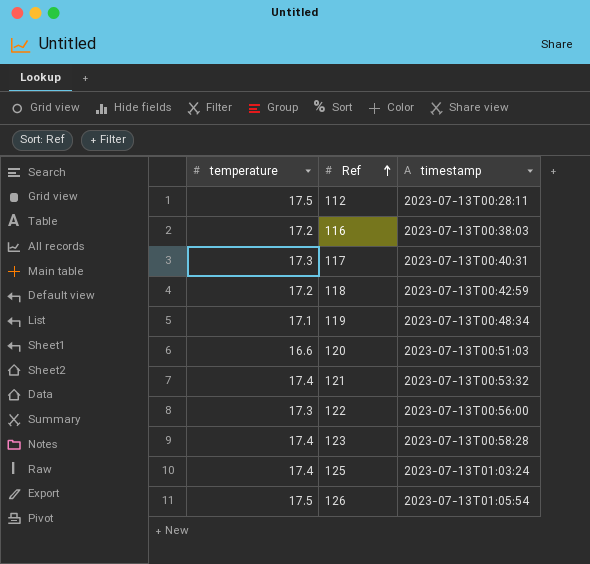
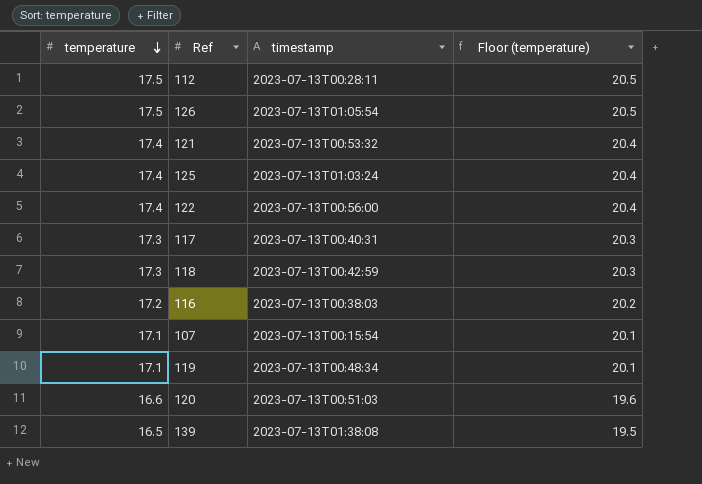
row order: Ref ascending -> temperature descending
column Floor (temperature) | formula: none -> [temperature] + 3
row 123: 17.4 | 2023-07-13T00:58:28 -> none
122 | temperature: 17.3 -> 17.4
118 | temperature: 17.2 -> 17.3
row 107: none -> 17.1 | 2023-07-13T00:15:54 | 20.1
row 139: none -> 16.5 | 2023-07-13T01:38:08 | 19.5

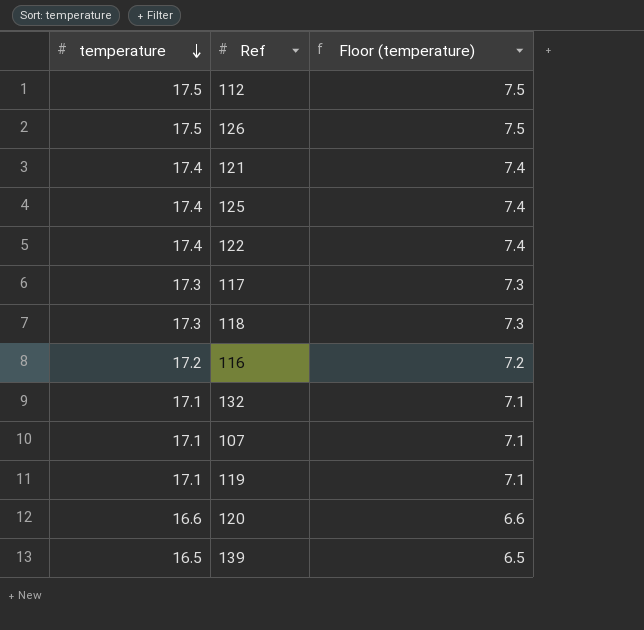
column timestamp | position: 3 -> none
column Floor (temperature) | formula: [temperature] + 3 -> [temperature] - 10
row 132: none -> 17.1 | 7.1

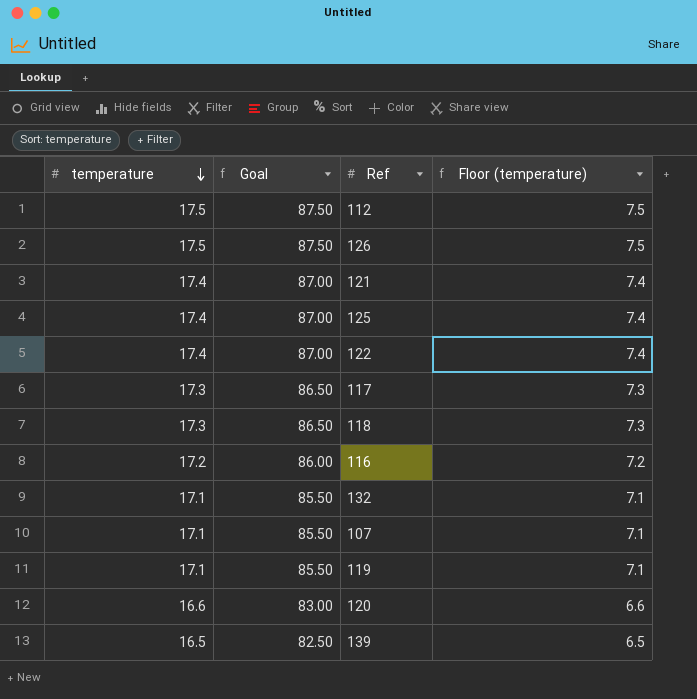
column Goal | formula: none -> [temperature] * 5

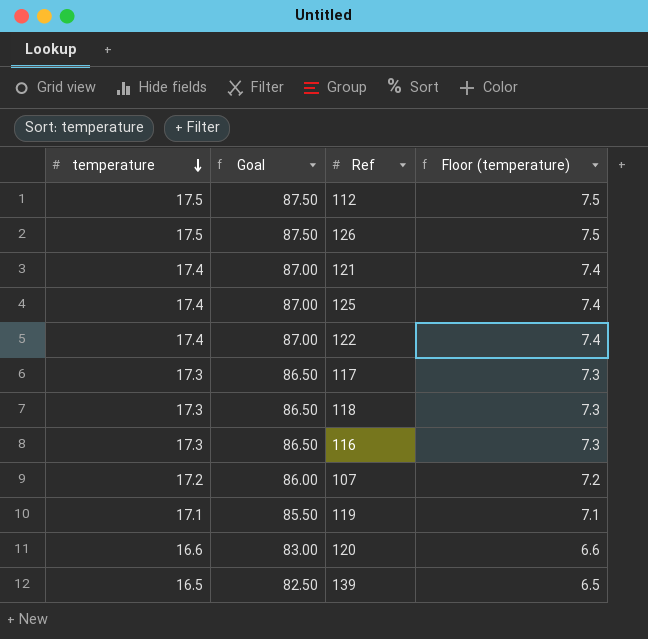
row 132: 17.1 | 85.50 | 7.1 -> none
116 | temperature: 17.2 -> 17.3
116 | Goal: 86.00 -> 86.50
116 | Floor (temperature): 7.2 -> 7.3
107 | temperature: 17.1 -> 17.2
107 | Goal: 85.50 -> 86.00
107 | Floor (temperature): 7.1 -> 7.2

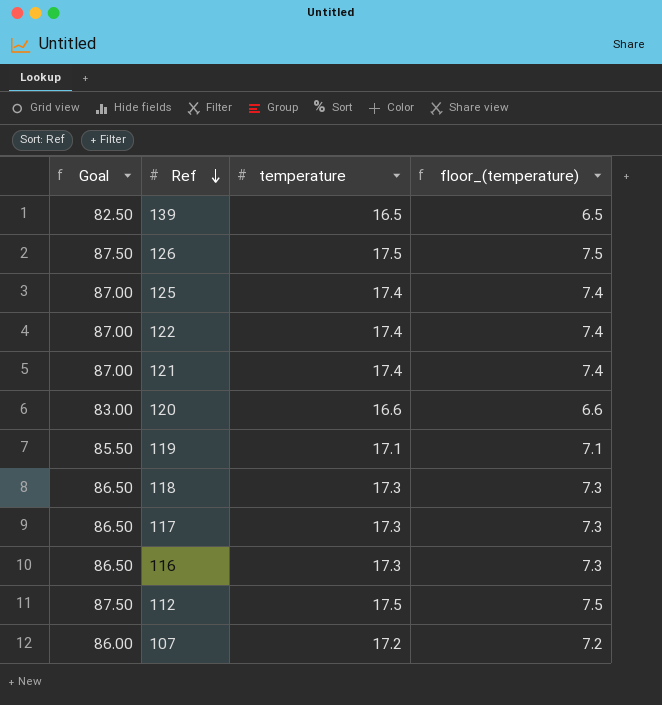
row order: temperature descending -> Ref descending
column temperature | position: 1 -> 3
column name: Floor (temperature) -> floor_(temperature)

